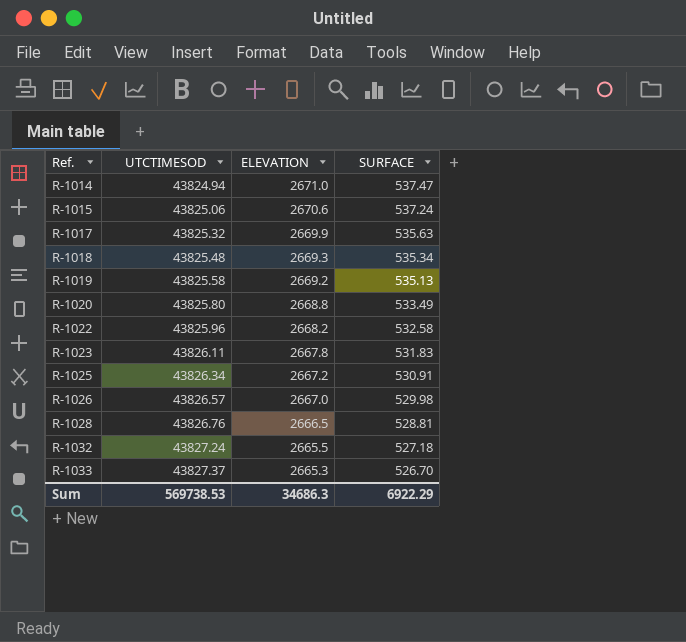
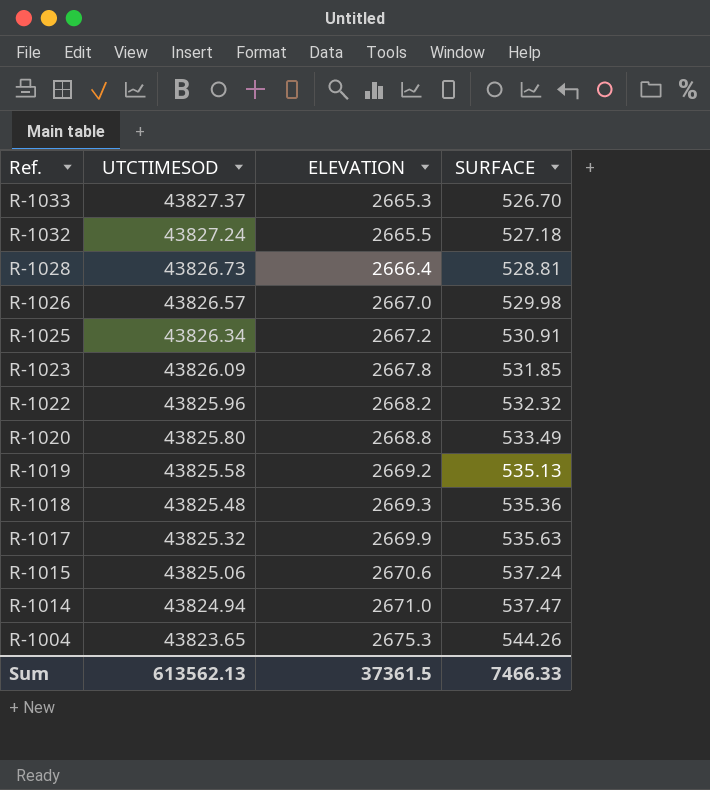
row order: Ref. ascending -> Ref. descending
R-1028 | UTCTIMESOD: 43826.76 -> 43826.73
R-1028 | ELEVATION: 2666.5 -> 2666.4
R-1023 | UTCTIMESOD: 43826.11 -> 43826.09
R-1023 | SURFACE: 531.83 -> 531.85
R-1022 | SURFACE: 532.58 -> 532.32
R-1018 | SURFACE: 535.34 -> 535.36
row R-1004: none -> 43823.65 | 2675.3 | 544.26
Sum | UTCTIMESOD: 569738.53 -> 613562.13
Sum | ELEVATION: 34686.3 -> 37361.5
Sum | SURFACE: 6922.29 -> 7466.33

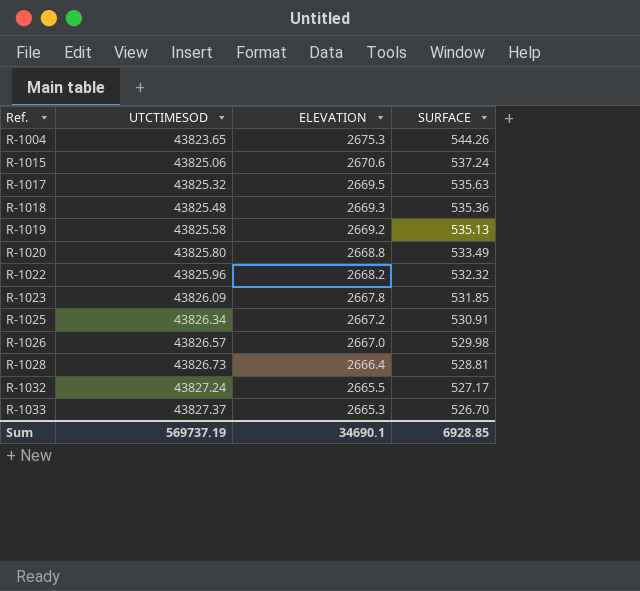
row order: Ref. descending -> Ref. ascending
row R-1014: 43824.94 | 2671.0 | 537.47 -> none
R-1017 | ELEVATION: 2669.9 -> 2669.5
R-1032 | SURFACE: 527.18 -> 527.17
Sum | UTCTIMESOD: 613562.13 -> 569737.19
Sum | ELEVATION: 37361.5 -> 34690.1
Sum | SURFACE: 7466.33 -> 6928.85

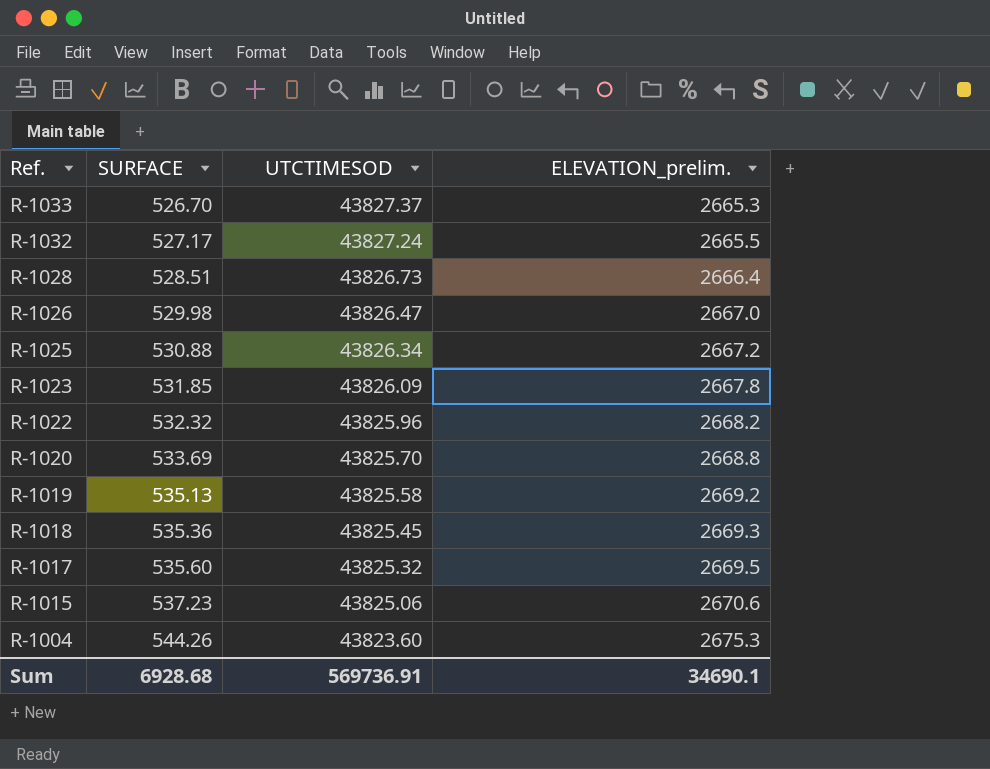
row order: Ref. ascending -> Ref. descending
column SURFACE | position: 4 -> 2
column name: ELEVATION -> ELEVATION_prelim.
R-1028 | SURFACE: 528.81 -> 528.51
R-1026 | UTCTIMESOD: 43826.57 -> 43826.47
R-1025 | SURFACE: 530.91 -> 530.88
R-1020 | SURFACE: 533.49 -> 533.69
R-1020 | UTCTIMESOD: 43825.80 -> 43825.70
R-1018 | UTCTIMESOD: 43825.48 -> 43825.45
R-1017 | SURFACE: 535.63 -> 535.60
R-1015 | SURFACE: 537.24 -> 537.23
R-1004 | UTCTIMESOD: 43823.65 -> 43823.60
Sum | SURFACE: 6928.85 -> 6928.68
Sum | UTCTIMESOD: 569737.19 -> 569736.91

